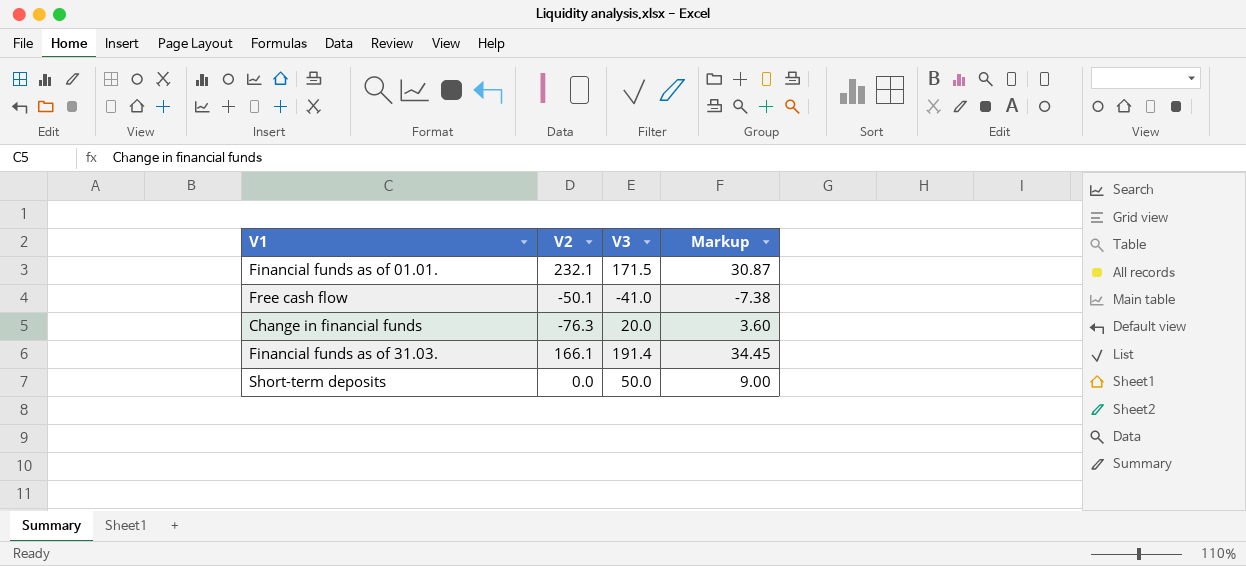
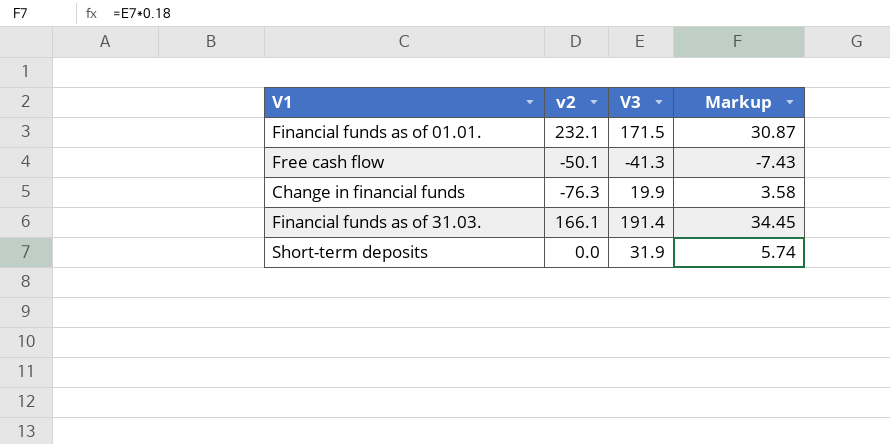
column name: V2 -> v2
Free cash flow | V3: -41.0 -> -41.3
Free cash flow | Markup: -7.38 -> -7.43
Change in financial funds | V3: 20.0 -> 19.9
Change in financial funds | Markup: 3.60 -> 3.58
Short-term deposits | V3: 50.0 -> 31.9
Short-term deposits | Markup: 9.00 -> 5.74

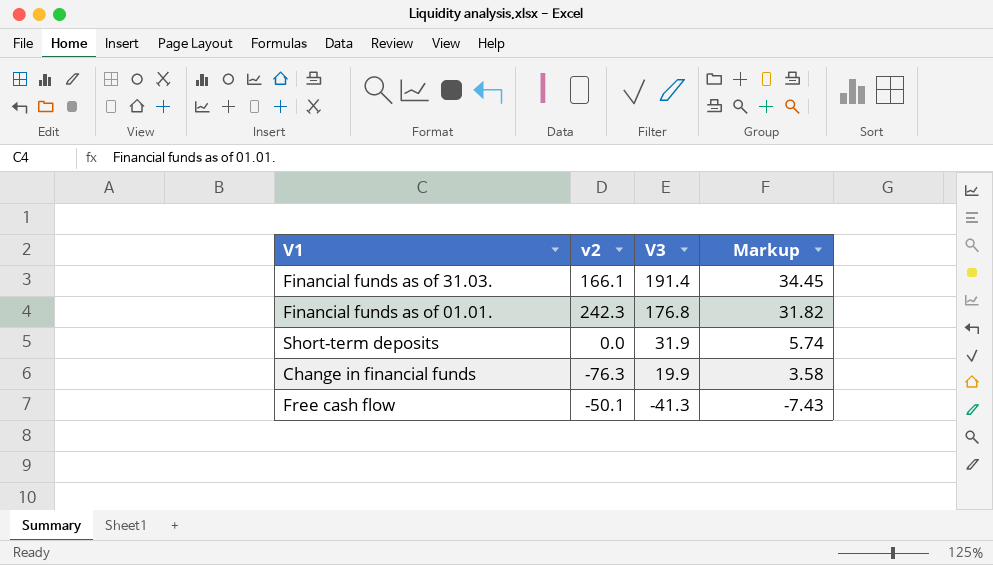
row order: none -> V3 descending
Financial funds as of 01.01. | v2: 232.1 -> 242.3
Financial funds as of 01.01. | V3: 171.5 -> 176.8
Financial funds as of 01.01. | Markup: 30.87 -> 31.82

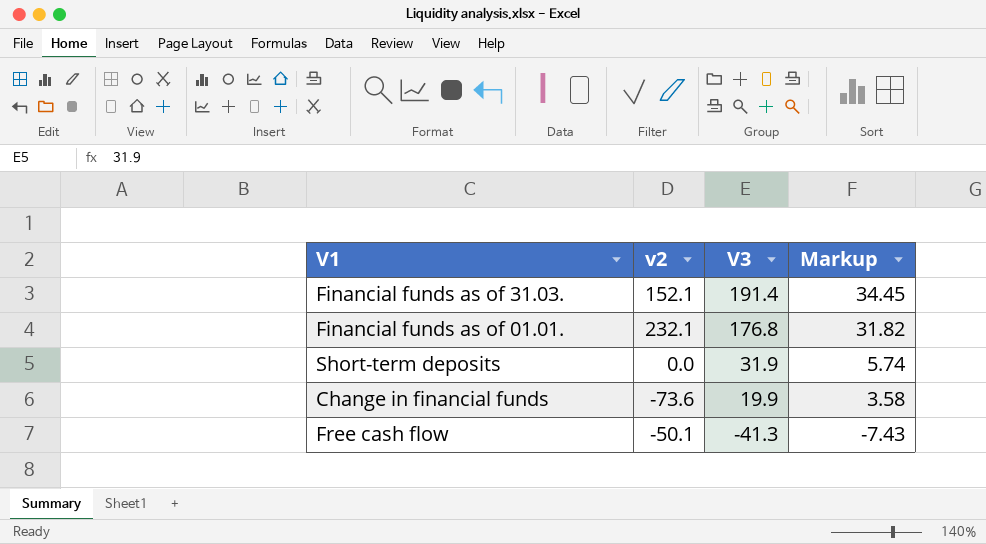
Financial funds as of 31.03. | v2: 166.1 -> 152.1
Financial funds as of 01.01. | v2: 242.3 -> 232.1
Change in financial funds | v2: -76.3 -> -73.6

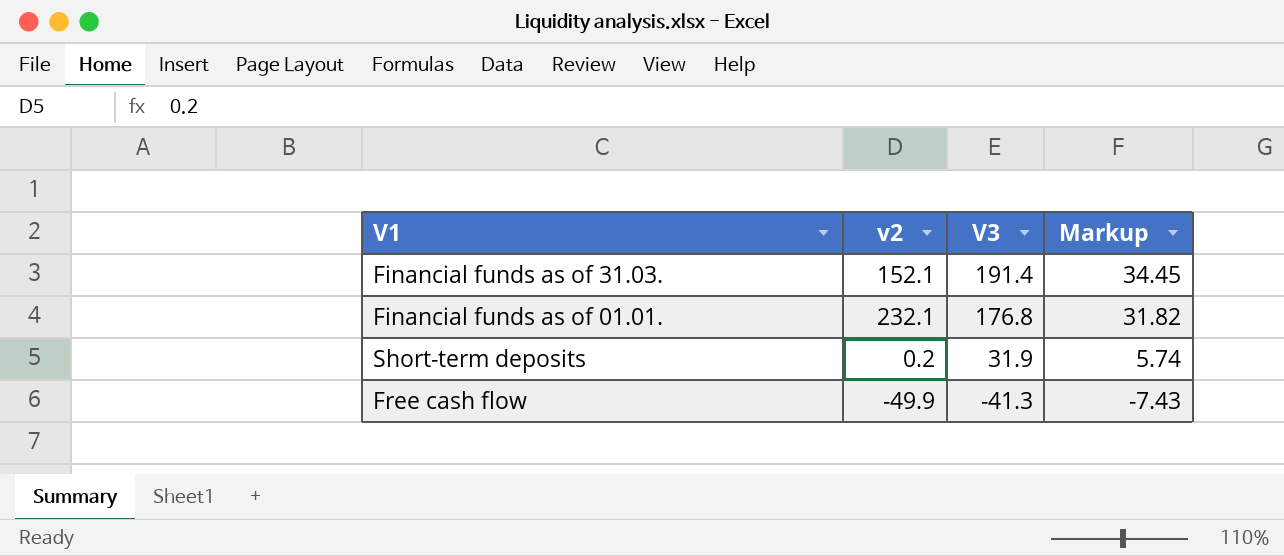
row Change in financial funds: -73.6 | 19.9 | 3.58 -> none
Short-term deposits | v2: 0.0 -> 0.2
Free cash flow | v2: -50.1 -> -49.9

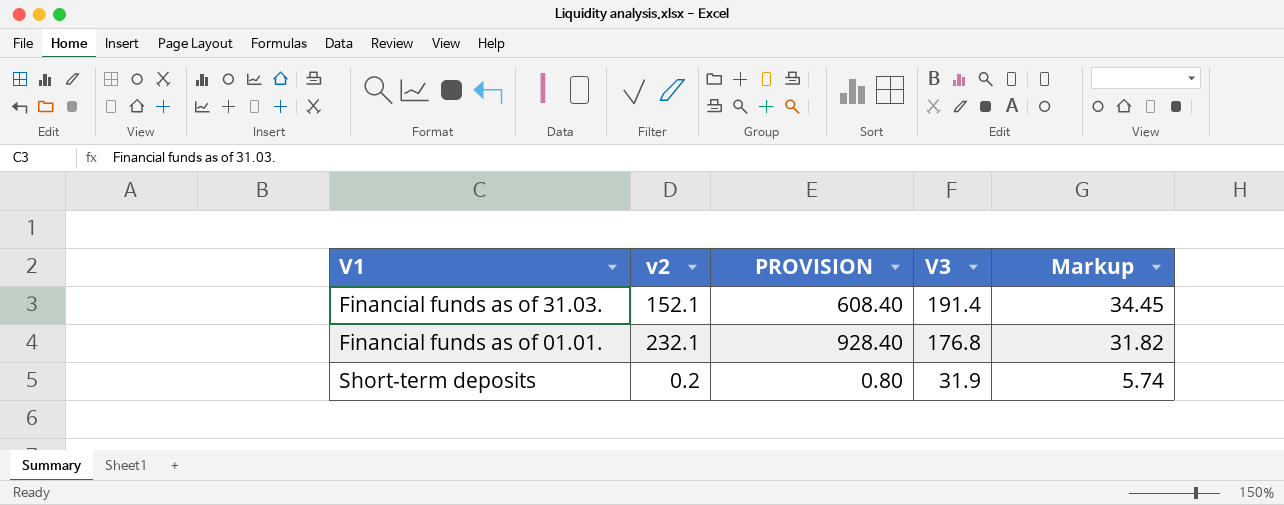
column PROVISION | formula: none -> [v2] * 4
row Free cash flow: -49.9 | -41.3 | -7.43 -> none

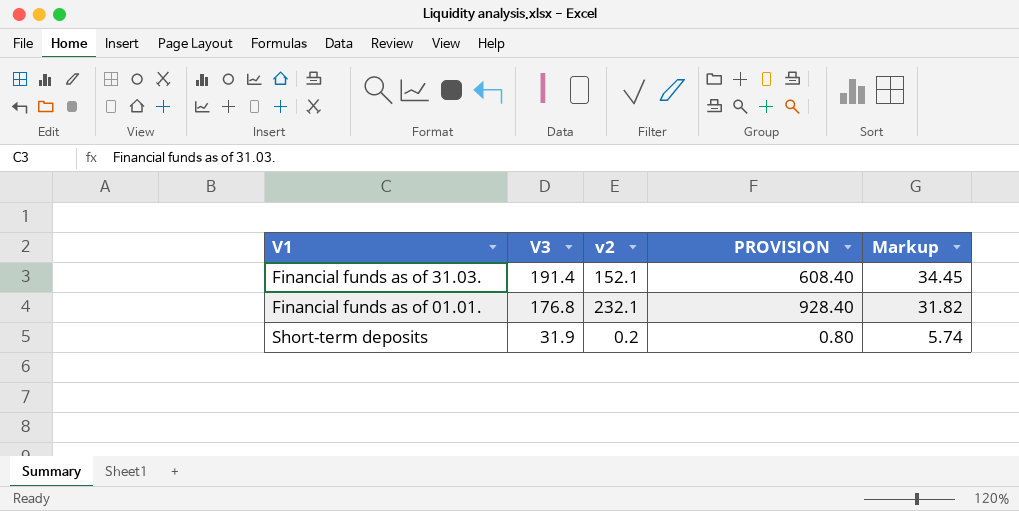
column V3 | position: 4 -> 2

